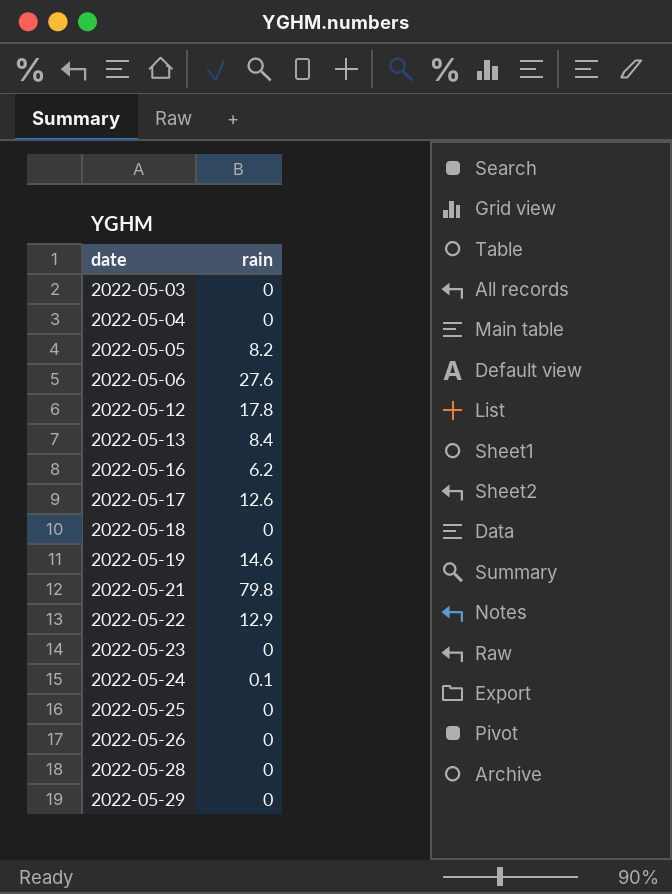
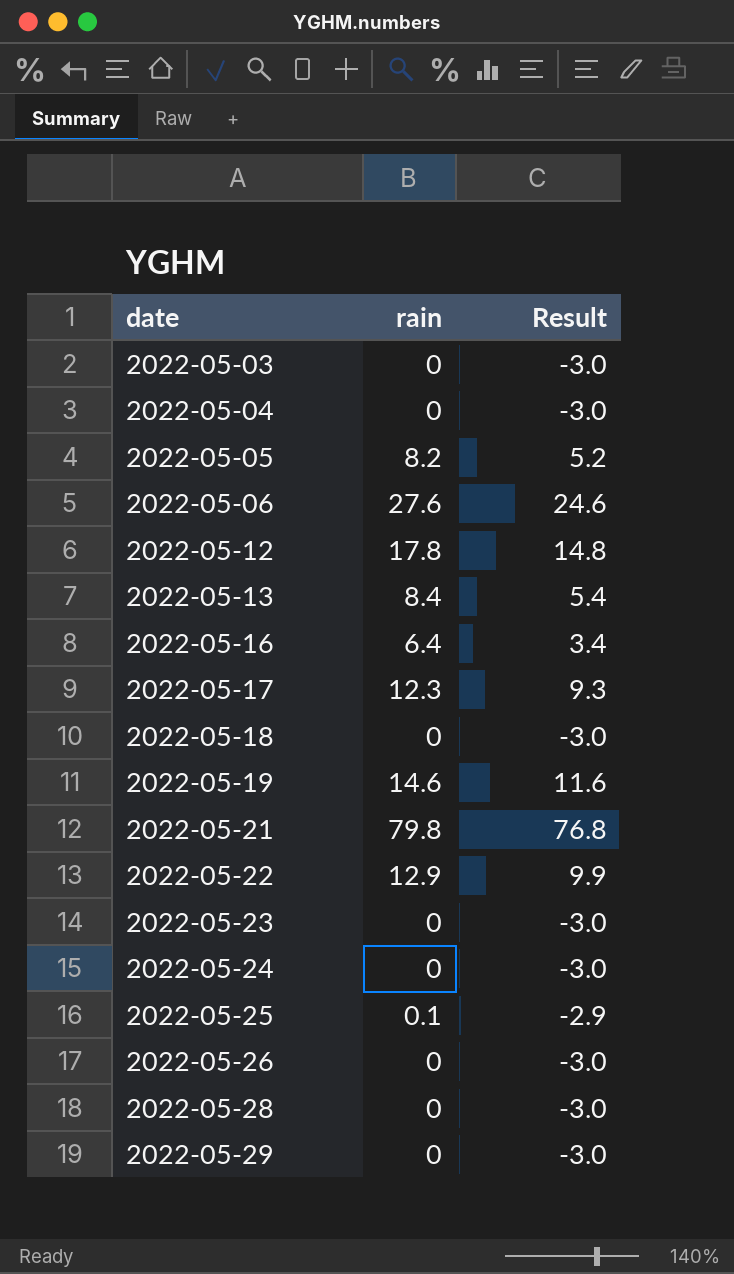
column Result | formula: none -> [rain] - 3
2022-05-16 | rain: 6.2 -> 6.4
2022-05-17 | rain: 12.6 -> 12.3
2022-05-24 | rain: 0.1 -> 0
2022-05-25 | rain: 0 -> 0.1

